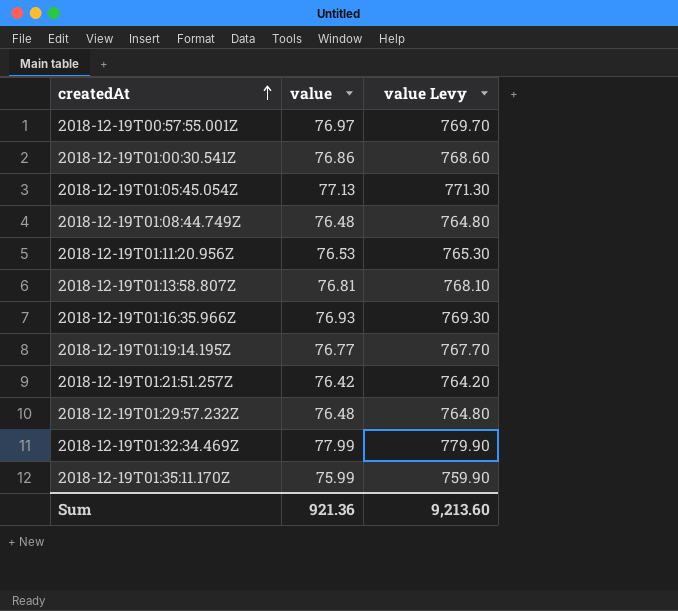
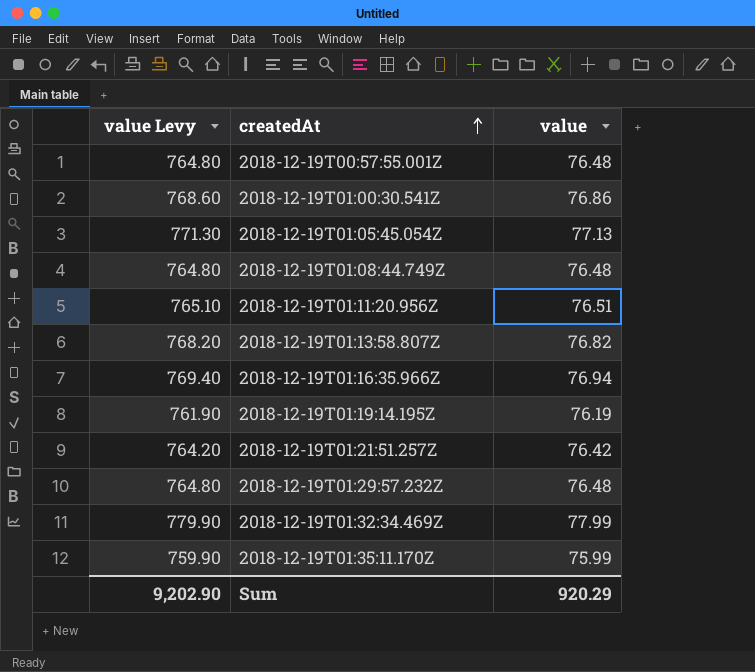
column value Levy | position: 3 -> 1
2018-12-19T00:57:55.001Z | value Levy: 769.70 -> 764.80
2018-12-19T00:57:55.001Z | value: 76.97 -> 76.48
2018-12-19T01:11:20.956Z | value Levy: 765.30 -> 765.10
2018-12-19T01:11:20.956Z | value: 76.53 -> 76.51
2018-12-19T01:13:58.807Z | value Levy: 768.10 -> 768.20
2018-12-19T01:13:58.807Z | value: 76.81 -> 76.82
2018-12-19T01:16:35.966Z | value Levy: 769.30 -> 769.40
2018-12-19T01:16:35.966Z | value: 76.93 -> 76.94
2018-12-19T01:19:14.195Z | value Levy: 767.70 -> 761.90
2018-12-19T01:19:14.195Z | value: 76.77 -> 76.19
Sum | value Levy: 9,213.60 -> 9,202.90
Sum | value: 921.36 -> 920.29

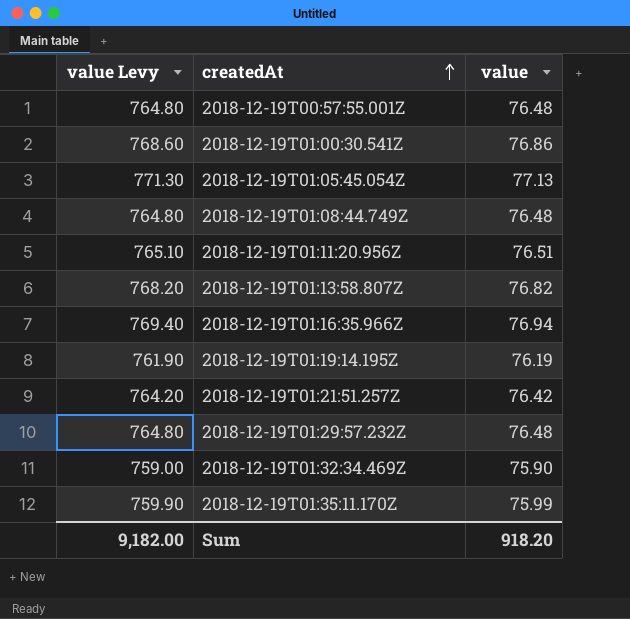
2018-12-19T01:32:34.469Z | value Levy: 779.90 -> 759.00
2018-12-19T01:32:34.469Z | value: 77.99 -> 75.90
Sum | value Levy: 9,202.90 -> 9,182.00
Sum | value: 920.29 -> 918.20

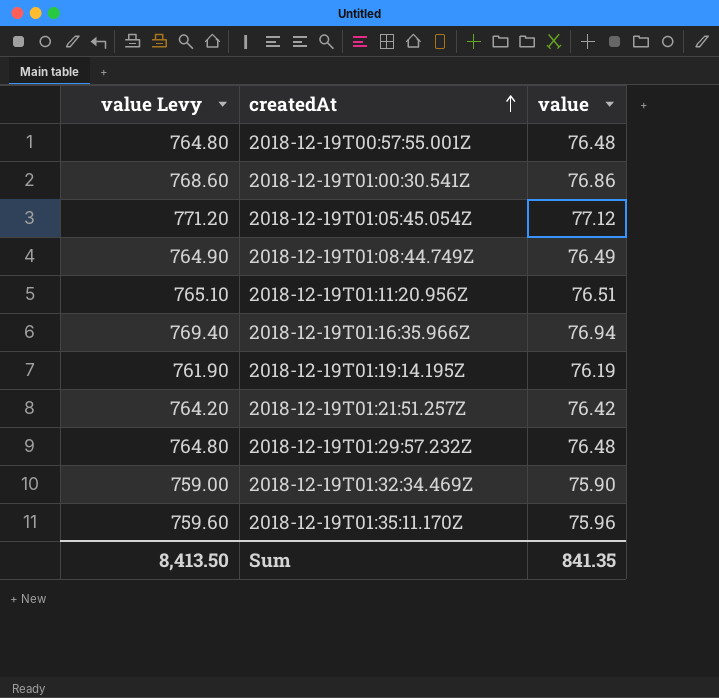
row 2018-12-19T01:13:58.807Z: 768.20 | 76.82 -> none
2018-12-19T01:05:45.054Z | value Levy: 771.30 -> 771.20
2018-12-19T01:05:45.054Z | value: 77.13 -> 77.12
2018-12-19T01:08:44.749Z | value Levy: 764.80 -> 764.90
2018-12-19T01:08:44.749Z | value: 76.48 -> 76.49
2018-12-19T01:35:11.170Z | value Levy: 759.90 -> 759.60
2018-12-19T01:35:11.170Z | value: 75.99 -> 75.96
Sum | value Levy: 9,182.00 -> 8,413.50
Sum | value: 918.20 -> 841.35

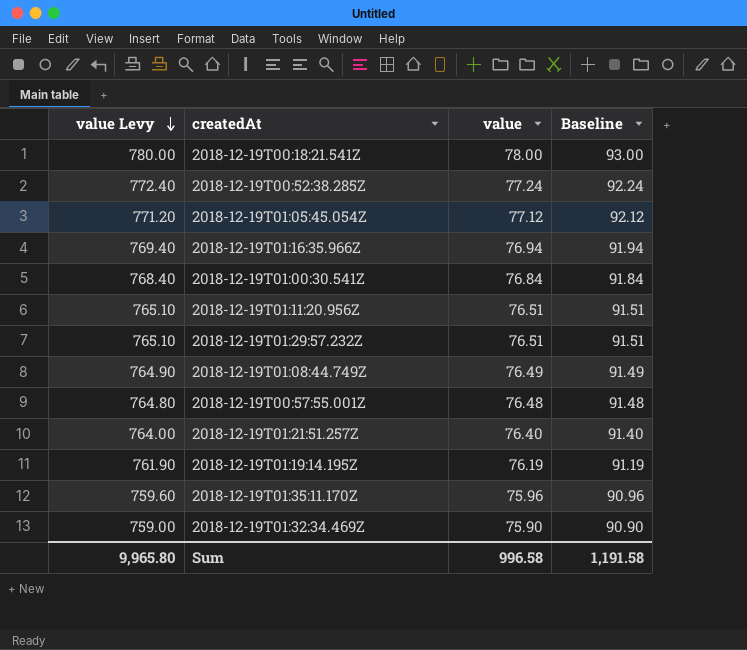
row order: createdAt ascending -> value Levy descending
column Baseline | formula: none -> [value] + 15
row 2018-12-19T00:18:21.541Z: none -> 780.00 | 78.00 | 93.00
row 2018-12-19T00:52:38.285Z: none -> 772.40 | 77.24 | 92.24
2018-12-19T01:00:30.541Z | value Levy: 768.60 -> 768.40
2018-12-19T01:00:30.541Z | value: 76.86 -> 76.84
2018-12-19T01:29:57.232Z | value Levy: 764.80 -> 765.10
2018-12-19T01:29:57.232Z | value: 76.48 -> 76.51
2018-12-19T01:21:51.257Z | value Levy: 764.20 -> 764.00
2018-12-19T01:21:51.257Z | value: 76.42 -> 76.40
Sum | value Levy: 8,413.50 -> 9,965.80
Sum | value: 841.35 -> 996.58

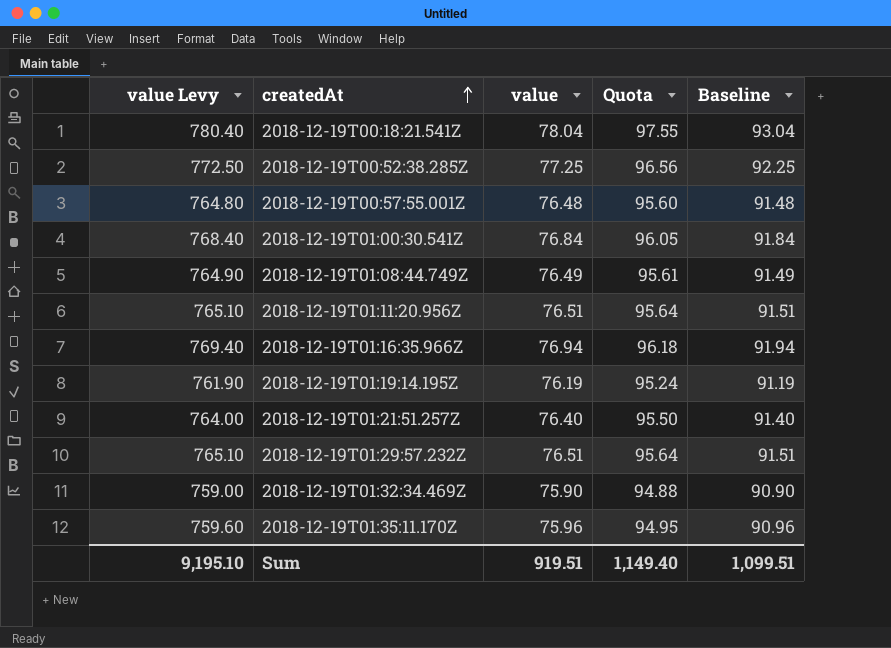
row order: value Levy descending -> createdAt ascending
column Quota | formula: none -> [value] * 1.25
row 2018-12-19T01:05:45.054Z: 771.20 | 77.12 | 92.12 -> none
2018-12-19T00:18:21.541Z | value Levy: 780.00 -> 780.40
2018-12-19T00:18:21.541Z | value: 78.00 -> 78.04
2018-12-19T00:18:21.541Z | Baseline: 93.00 -> 93.04
2018-12-19T00:52:38.285Z | value Levy: 772.40 -> 772.50
2018-12-19T00:52:38.285Z | value: 77.24 -> 77.25
2018-12-19T00:52:38.285Z | Baseline: 92.24 -> 92.25
Sum | value Levy: 9,965.80 -> 9,195.10
Sum | value: 996.58 -> 919.51
Sum | Baseline: 1,191.58 -> 1,099.51

